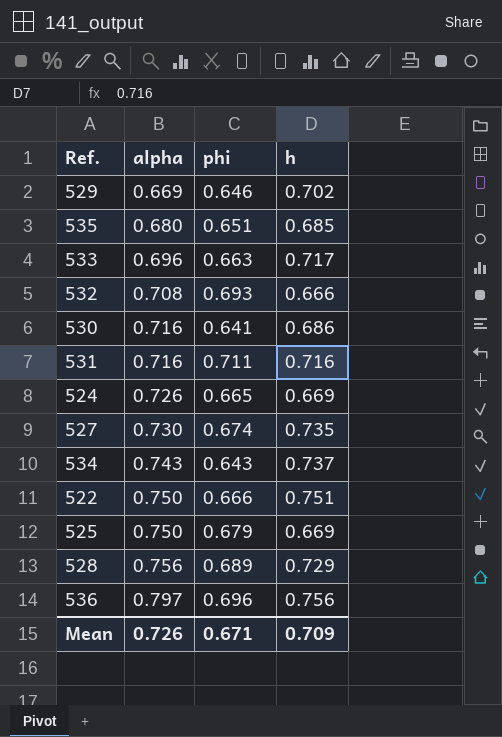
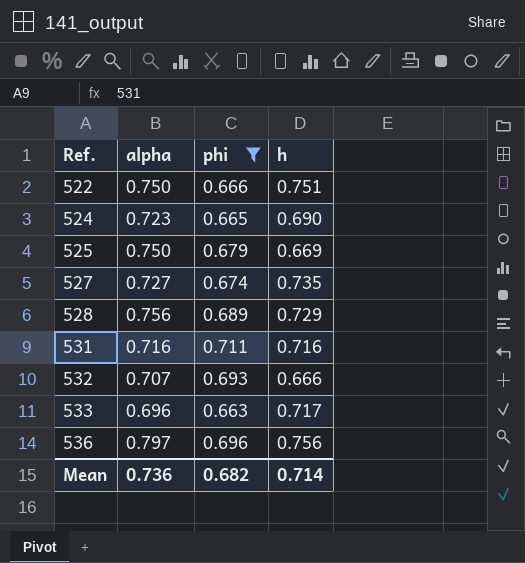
filter: none -> phi >= 0.663
row order: alpha ascending -> Ref. ascending
524 | alpha: 0.726 -> 0.723
524 | h: 0.669 -> 0.690
527 | alpha: 0.730 -> 0.727
532 | alpha: 0.708 -> 0.707
Mean | alpha: 0.726 -> 0.736
Mean | phi: 0.671 -> 0.682
Mean | h: 0.709 -> 0.714

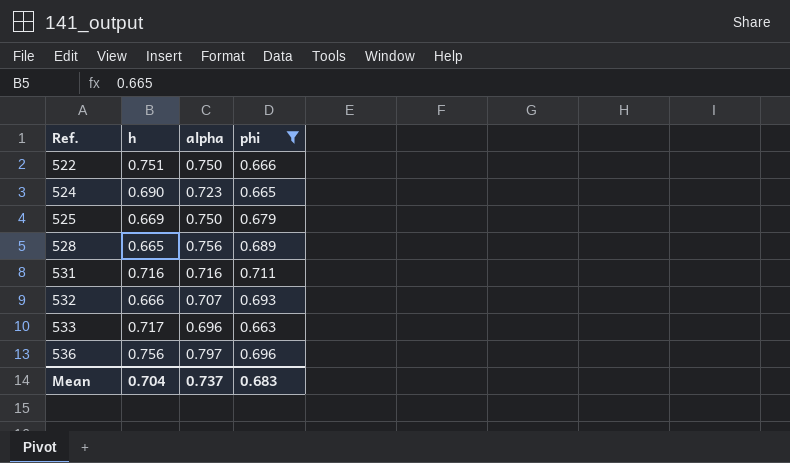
column h | position: 4 -> 2
row 527: 0.727 | 0.674 | 0.735 -> none
528 | h: 0.729 -> 0.665
Mean | h: 0.714 -> 0.704
Mean | alpha: 0.736 -> 0.737
Mean | phi: 0.682 -> 0.683

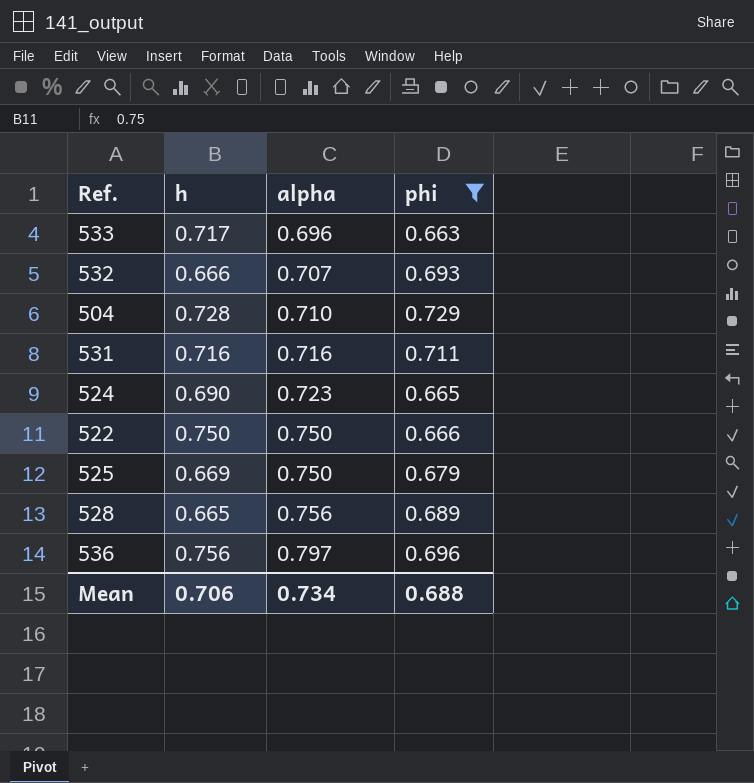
row order: Ref. ascending -> alpha ascending
row 504: none -> 0.728 | 0.710 | 0.729
522 | h: 0.751 -> 0.750
Mean | h: 0.704 -> 0.706
Mean | alpha: 0.737 -> 0.734
Mean | phi: 0.683 -> 0.688

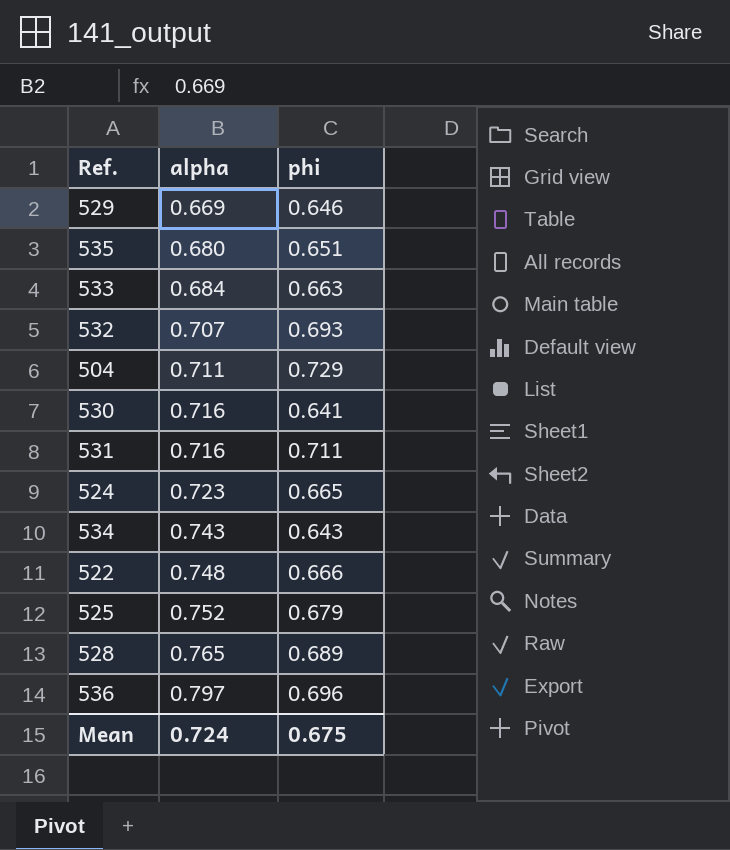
filter: phi >= 0.663 -> none
column h | position: 2 -> none
533 | alpha: 0.696 -> 0.684
504 | alpha: 0.710 -> 0.711
522 | alpha: 0.750 -> 0.748
525 | alpha: 0.750 -> 0.752
528 | alpha: 0.756 -> 0.765
Mean | alpha: 0.734 -> 0.724
Mean | phi: 0.688 -> 0.675

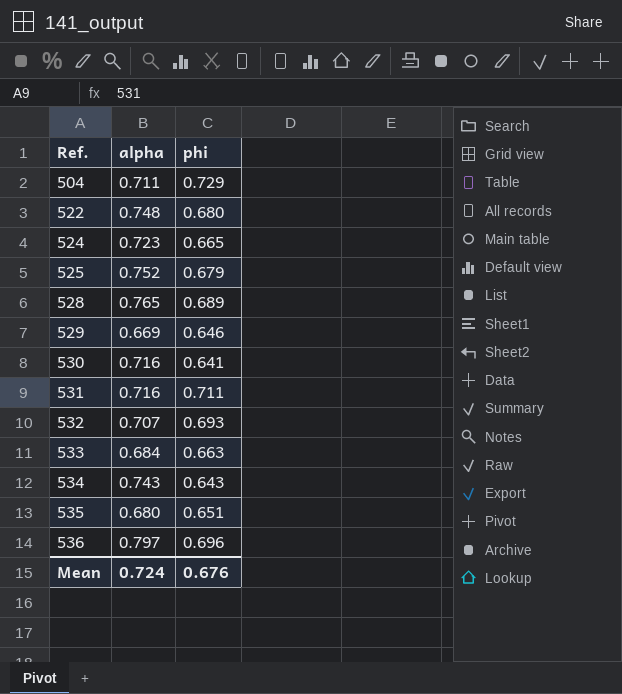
row order: alpha ascending -> Ref. ascending
522 | phi: 0.666 -> 0.680
Mean | phi: 0.675 -> 0.676

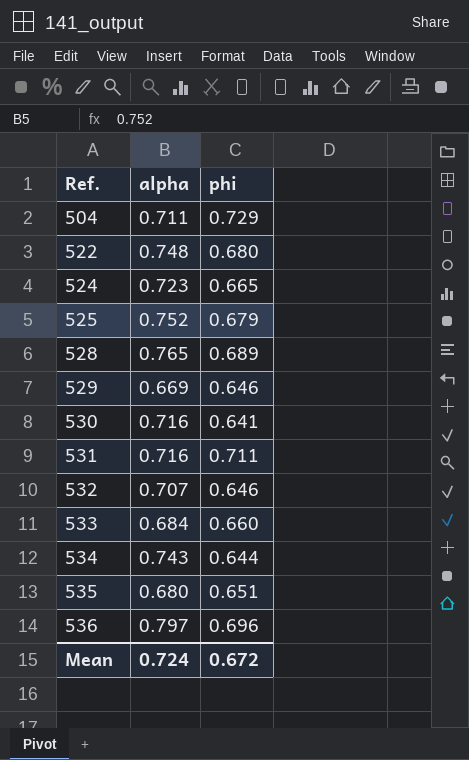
532 | phi: 0.693 -> 0.646
533 | phi: 0.663 -> 0.660
534 | phi: 0.643 -> 0.644
Mean | phi: 0.676 -> 0.672

